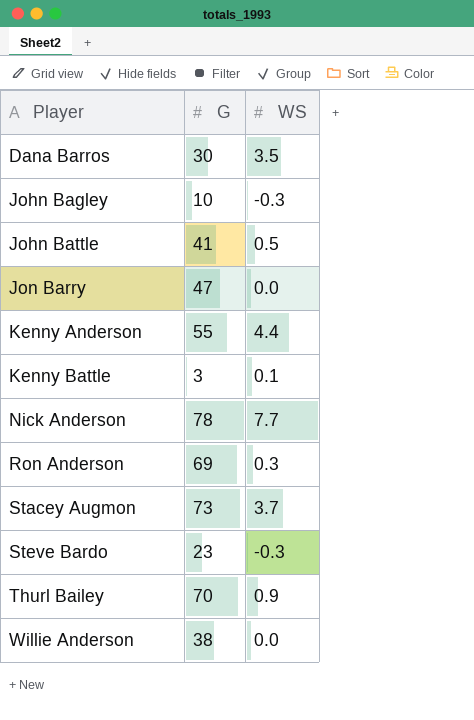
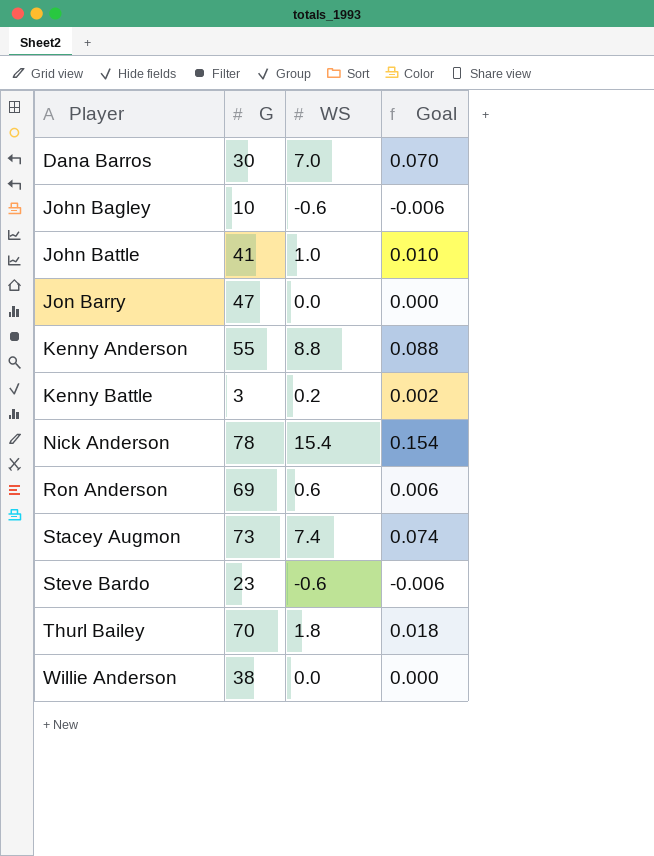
column Goal | formula: none -> [WS] * 0.01
Dana Barros | WS: 3.5 -> 7.0
John Bagley | WS: -0.3 -> -0.6
John Battle | WS: 0.5 -> 1.0
Kenny Anderson | WS: 4.4 -> 8.8
Kenny Battle | WS: 0.1 -> 0.2
Nick Anderson | WS: 7.7 -> 15.4
Ron Anderson | WS: 0.3 -> 0.6
Stacey Augmon | WS: 3.7 -> 7.4
Steve Bardo | WS: -0.3 -> -0.6
Thurl Bailey | WS: 0.9 -> 1.8

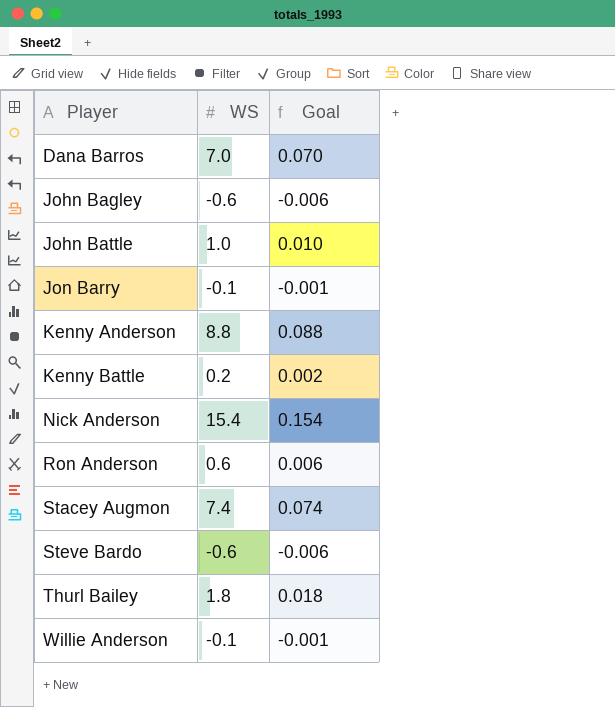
column G | position: 2 -> none
Jon Barry | WS: 0.0 -> -0.1
Jon Barry | Goal: 0.000 -> -0.001
Willie Anderson | WS: 0.0 -> -0.1
Willie Anderson | Goal: 0.000 -> -0.001

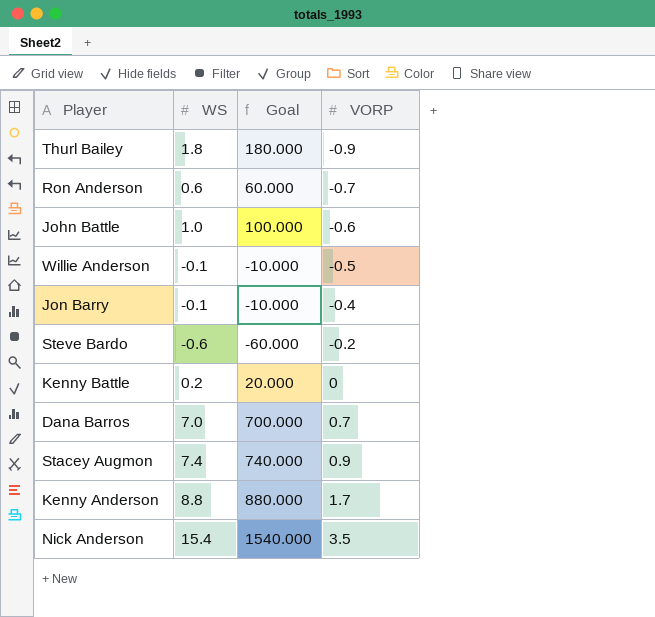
row order: Player ascending -> VORP ascending
column Goal | formula: [WS] * 0.01 -> [WS] * 100
column VORP | position: none -> 4
row John Bagley: -0.6 | -0.006 -> none

